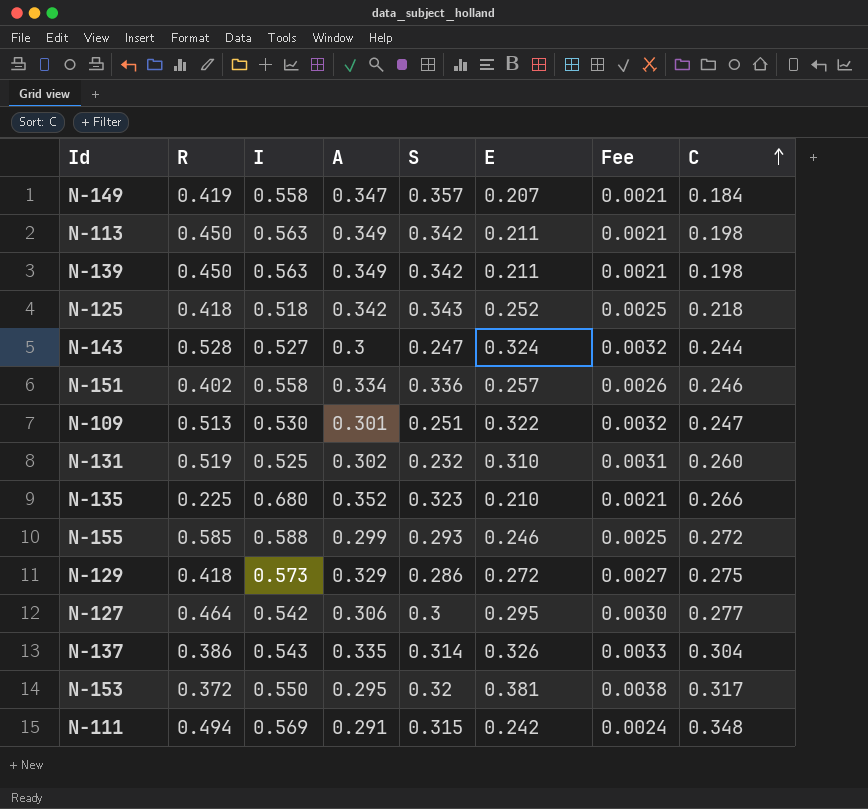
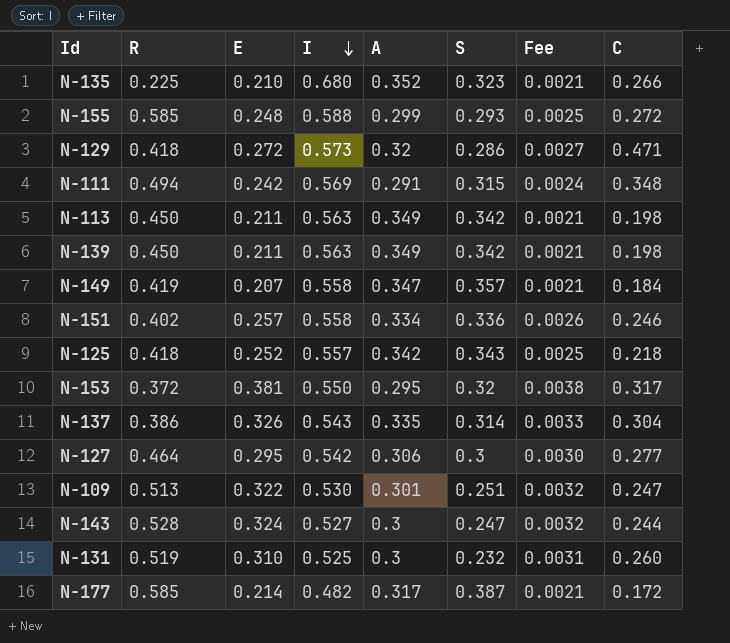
row order: C ascending -> I descending
column E | position: 6 -> 3
N-155 | E: 0.246 -> 0.248
N-129 | A: 0.329 -> 0.32
N-129 | C: 0.275 -> 0.471
N-125 | I: 0.518 -> 0.557
N-131 | A: 0.302 -> 0.3
row N-177: none -> 0.585 | 0.214 | 0.482 | 0.317 | 0.387 | 0.0021 | 0.172

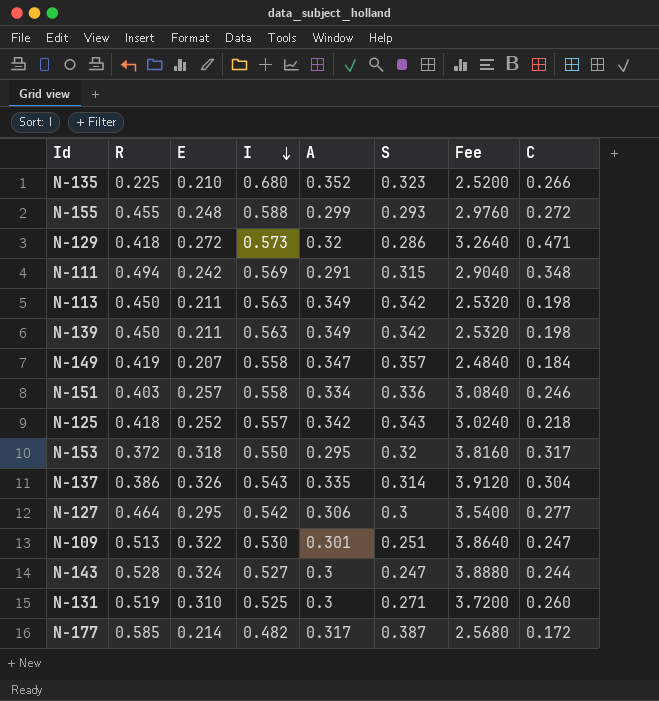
column Fee | formula: [E] * 0.01 -> [E] * 12
N-155 | R: 0.585 -> 0.455
N-151 | R: 0.402 -> 0.403
N-153 | E: 0.381 -> 0.318
N-131 | S: 0.232 -> 0.271

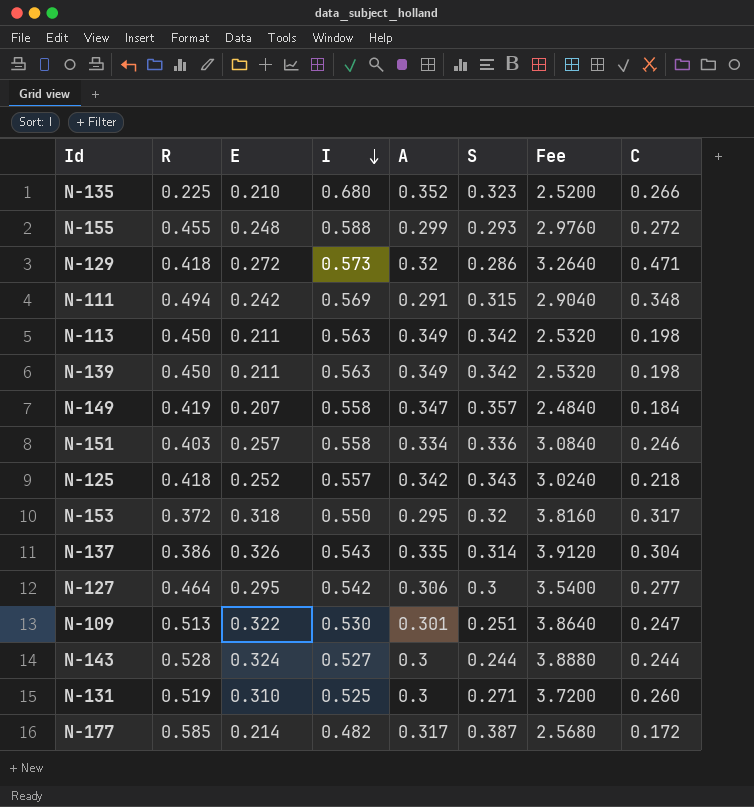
N-143 | S: 0.247 -> 0.244

